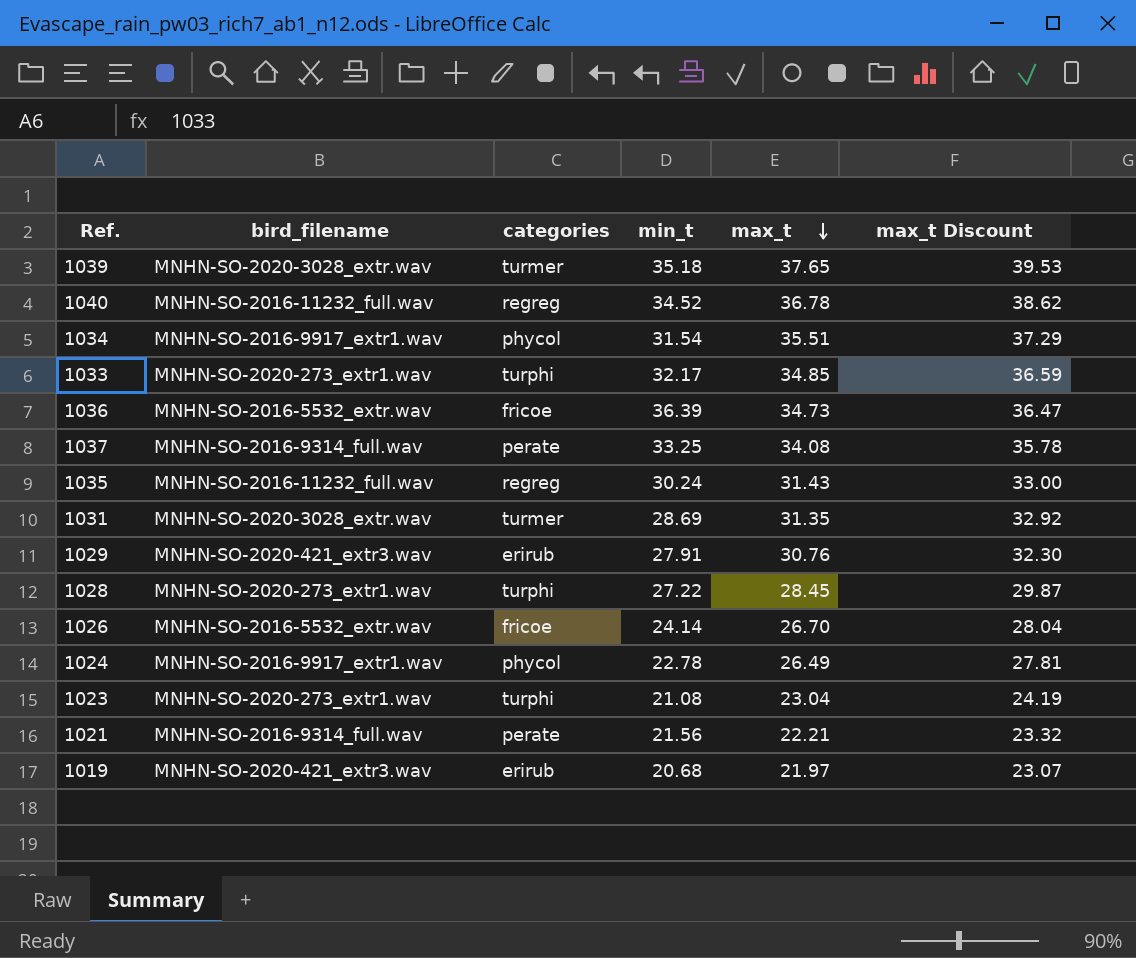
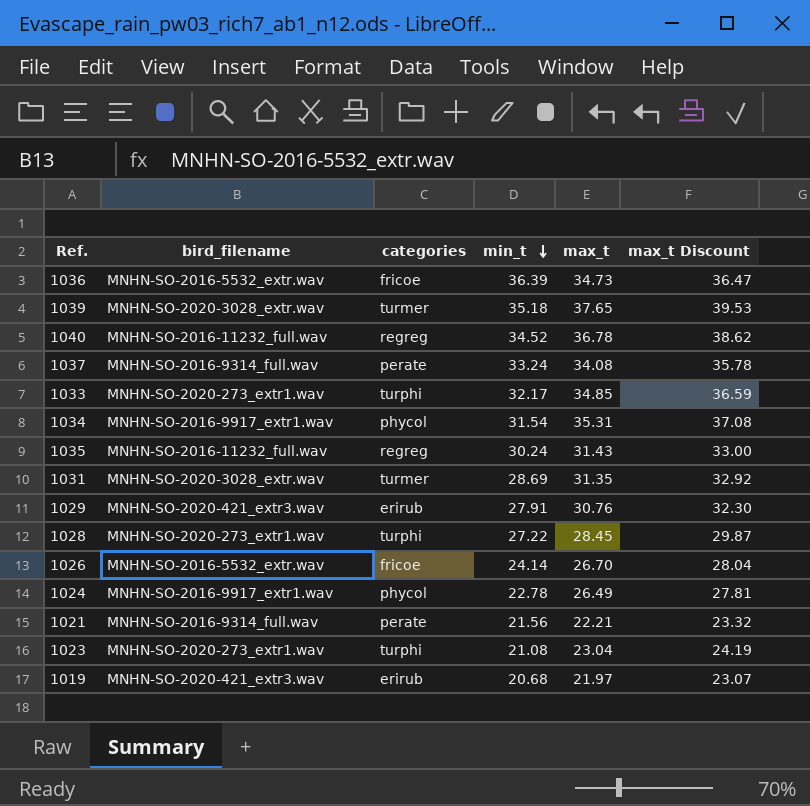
row order: max_t descending -> min_t descending
1037 | min_t: 33.25 -> 33.24
1034 | max_t: 35.51 -> 35.31
1034 | max_t Discount: 37.29 -> 37.08

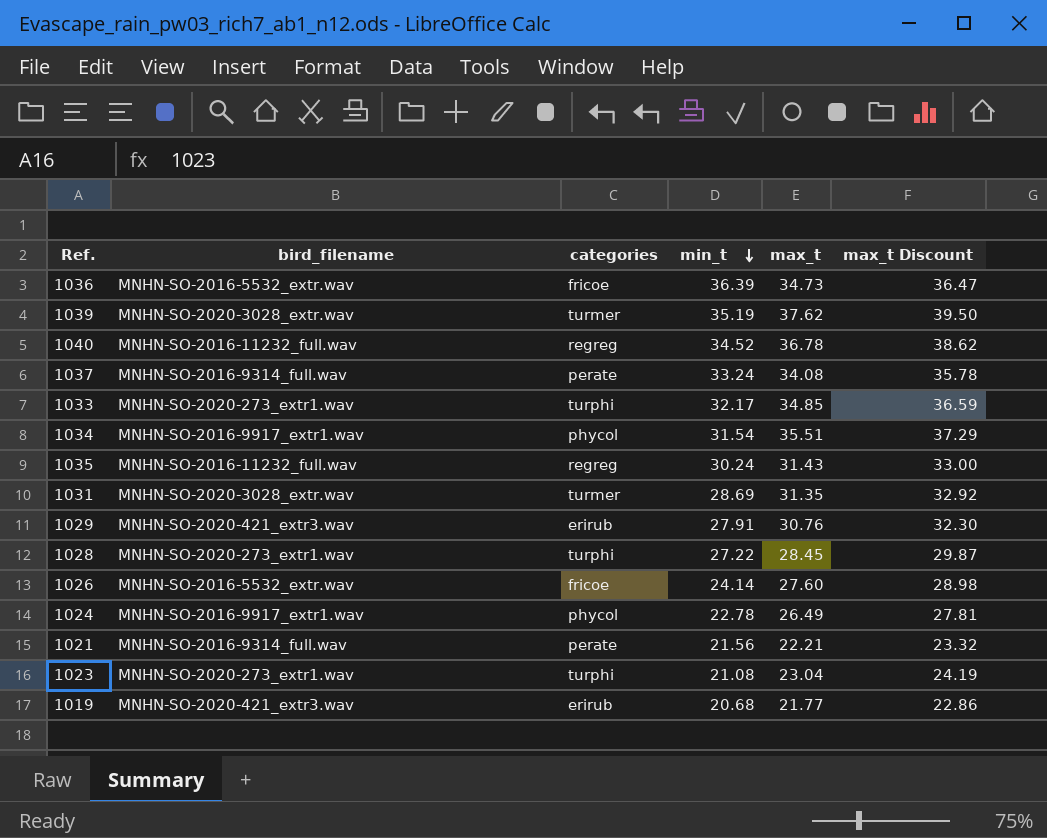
1039 | min_t: 35.18 -> 35.19
1039 | max_t: 37.65 -> 37.62
1039 | max_t Discount: 39.53 -> 39.50
1034 | max_t: 35.31 -> 35.51
1034 | max_t Discount: 37.08 -> 37.29
1026 | max_t: 26.70 -> 27.60
1026 | max_t Discount: 28.04 -> 28.98
1019 | max_t: 21.97 -> 21.77
1019 | max_t Discount: 23.07 -> 22.86

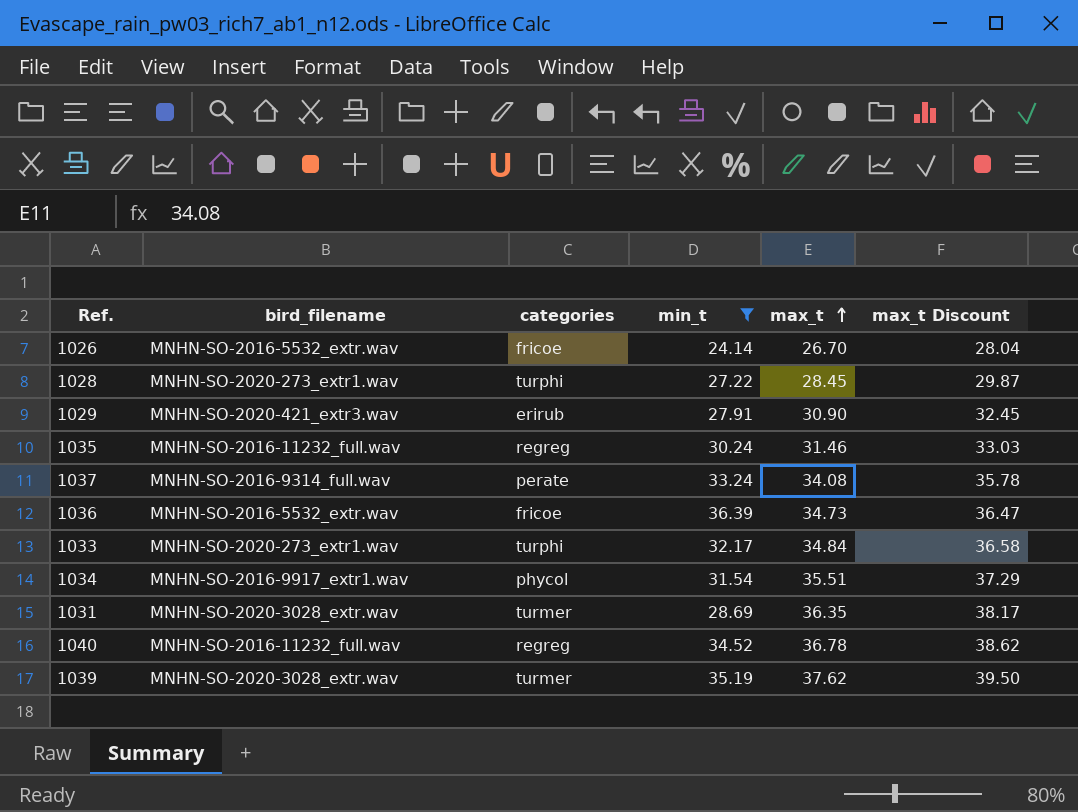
filter: none -> min_t >= 24.14
row order: min_t descending -> max_t ascending
1026 | max_t: 27.60 -> 26.70
1026 | max_t Discount: 28.98 -> 28.04
1029 | max_t: 30.76 -> 30.90
1029 | max_t Discount: 32.30 -> 32.45
1035 | max_t: 31.43 -> 31.46
1035 | max_t Discount: 33.00 -> 33.03
1033 | max_t: 34.85 -> 34.84
1033 | max_t Discount: 36.59 -> 36.58
1031 | max_t: 31.35 -> 36.35
1031 | max_t Discount: 32.92 -> 38.17

